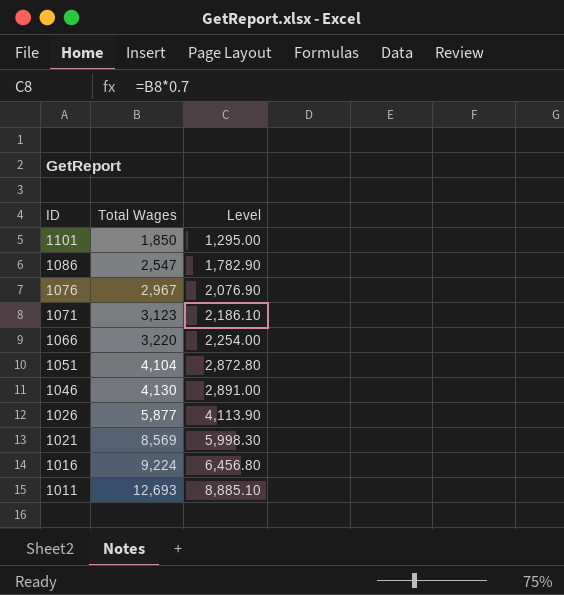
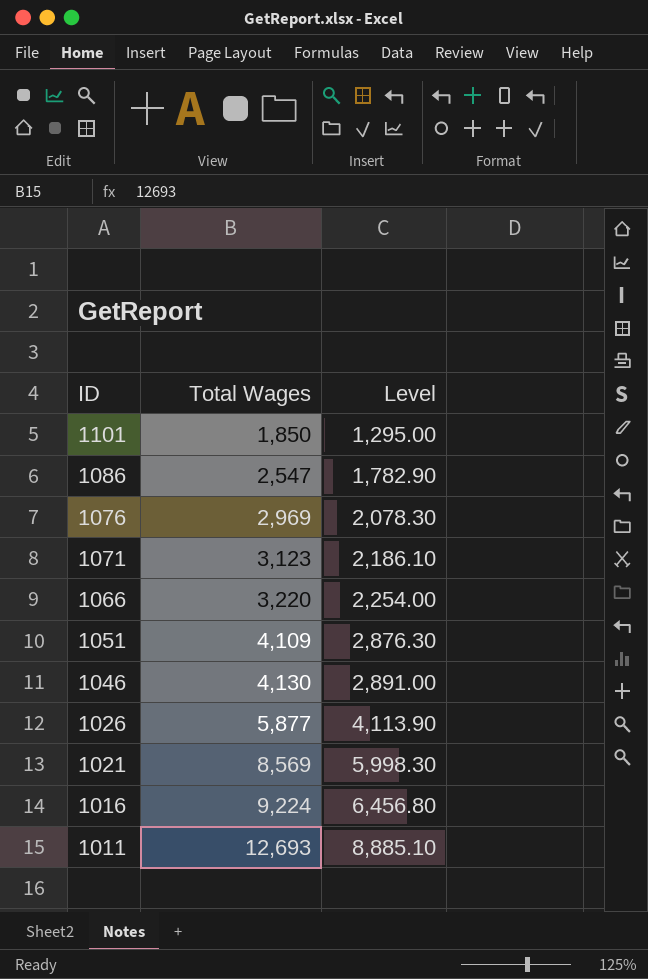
1076 | Total Wages: 2,967 -> 2,969
1076 | Level: 2,076.90 -> 2,078.30
1051 | Total Wages: 4,104 -> 4,109
1051 | Level: 2,872.80 -> 2,876.30

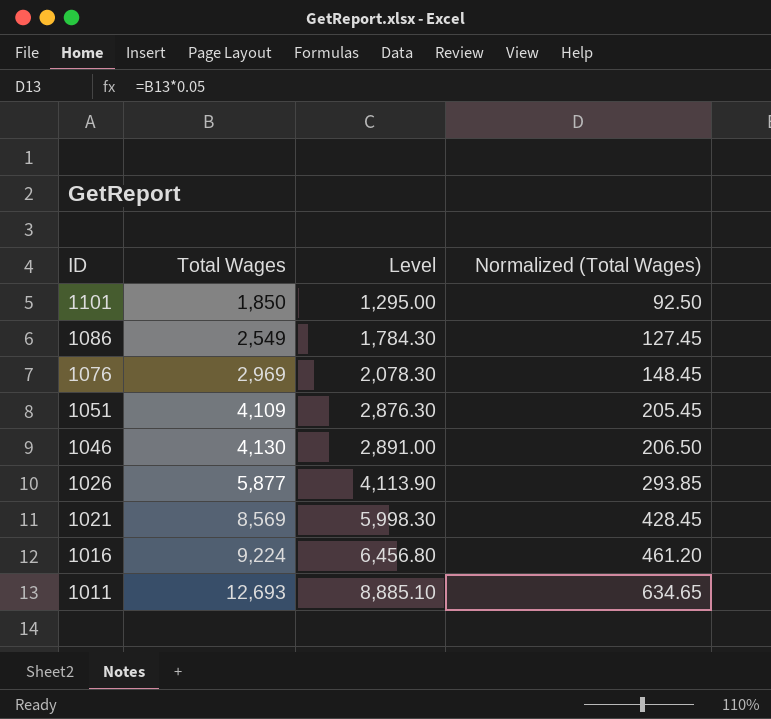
column Normalized (Total Wages) | formula: none -> [Total Wages] * 0.05
row 1071: 3,123 | 2,186.10 -> none
row 1066: 3,220 | 2,254.00 -> none
1086 | Total Wages: 2,547 -> 2,549
1086 | Level: 1,782.90 -> 1,784.30

